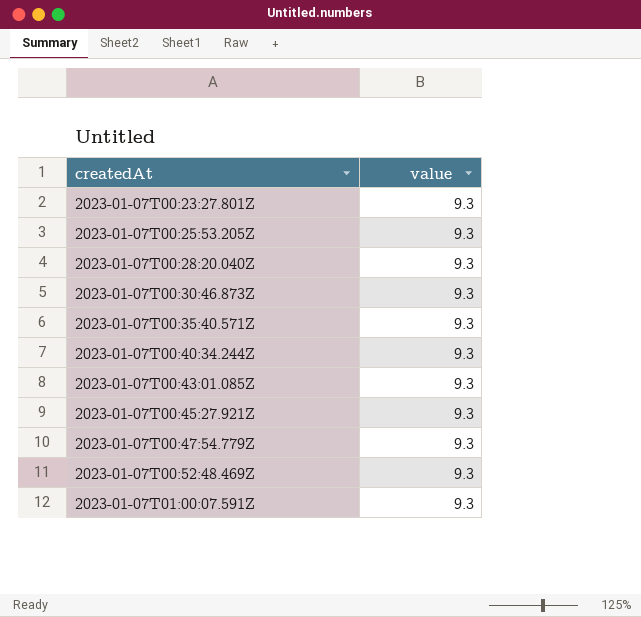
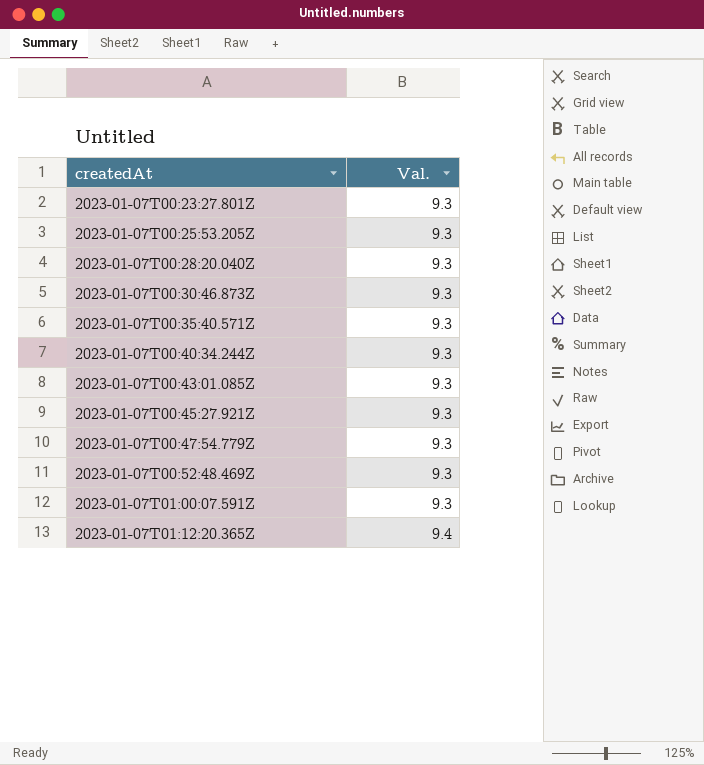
column name: value -> Val.
row 2023-01-07T01:12:20.365Z: none -> 9.4

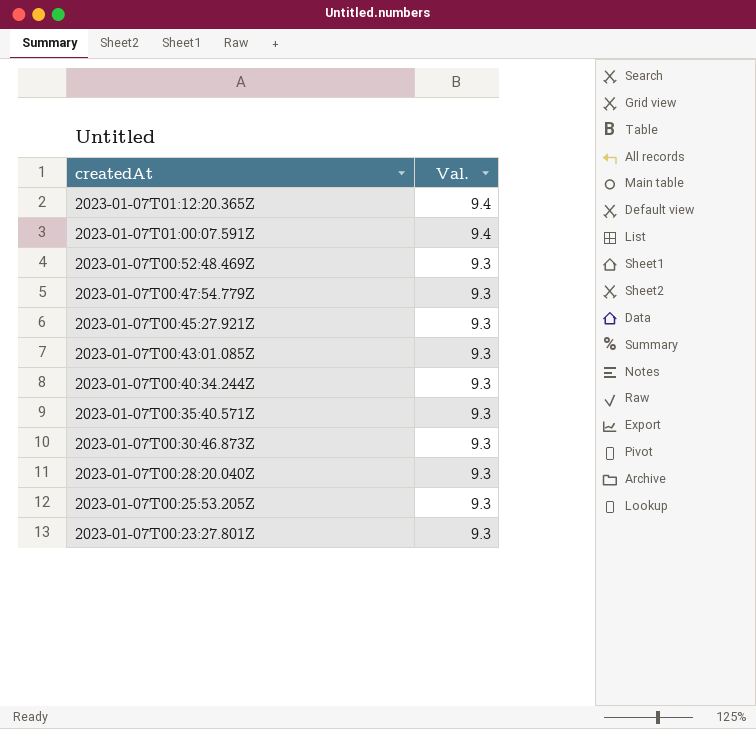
row order: createdAt ascending -> createdAt descending
2023-01-07T01:00:07.591Z | Val.: 9.3 -> 9.4

